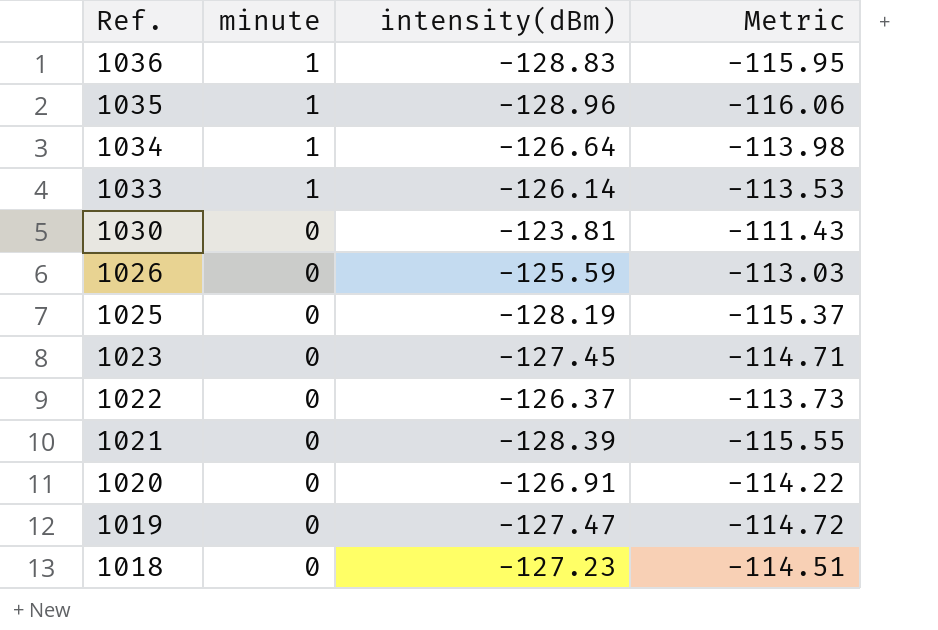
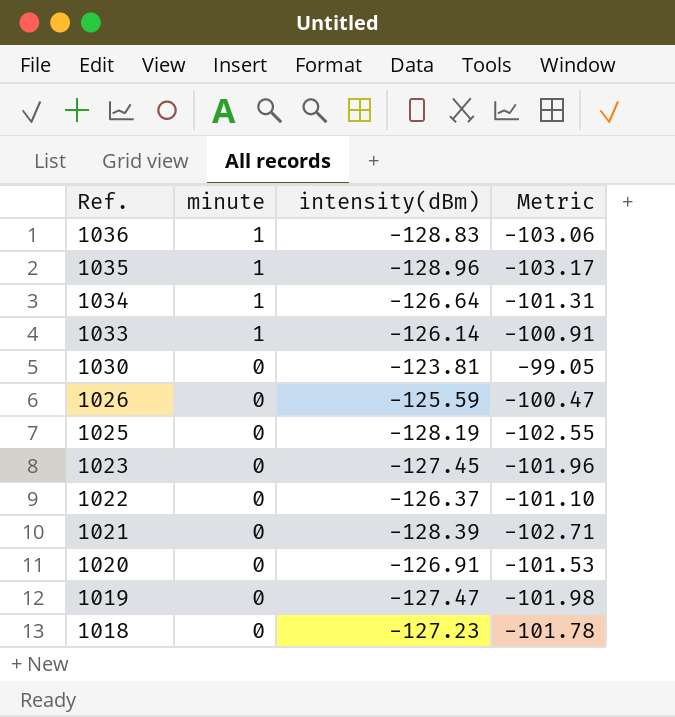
column Metric | formula: [intensity(dBm)] * 0.9 -> [intensity(dBm)] * 0.8

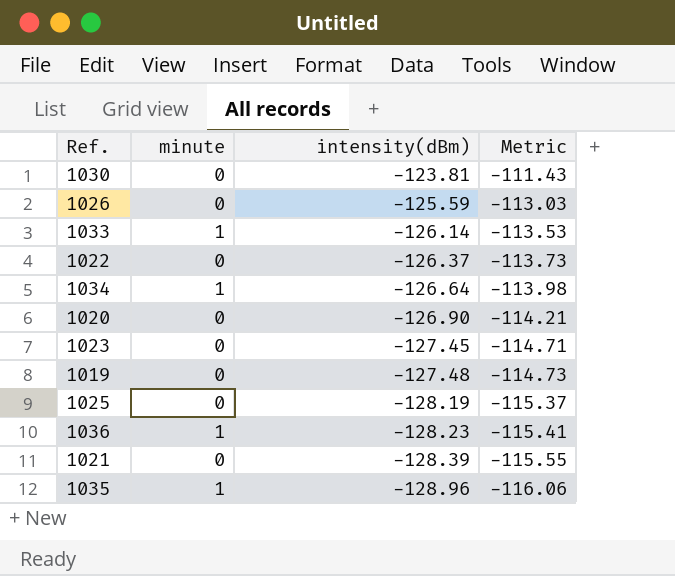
row order: Ref. descending -> intensity(dBm) descending
column Metric | formula: [intensity(dBm)] * 0.8 -> [intensity(dBm)] * 0.9
row 1018: 0 | -127.23 | -101.78 -> none
1020 | intensity(dBm): -126.91 -> -126.90
1019 | intensity(dBm): -127.47 -> -127.48
1036 | intensity(dBm): -128.83 -> -128.23

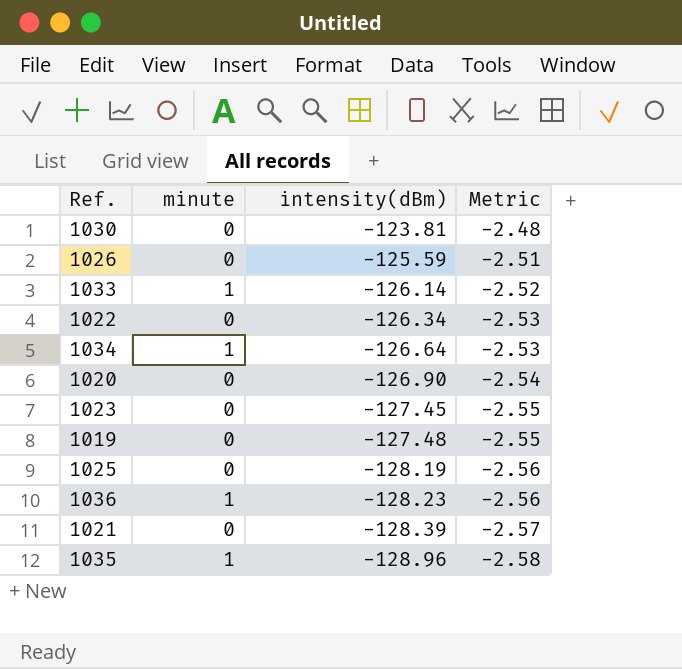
column Metric | formula: [intensity(dBm)] * 0.9 -> [intensity(dBm)] * 0.02
1022 | intensity(dBm): -126.37 -> -126.34

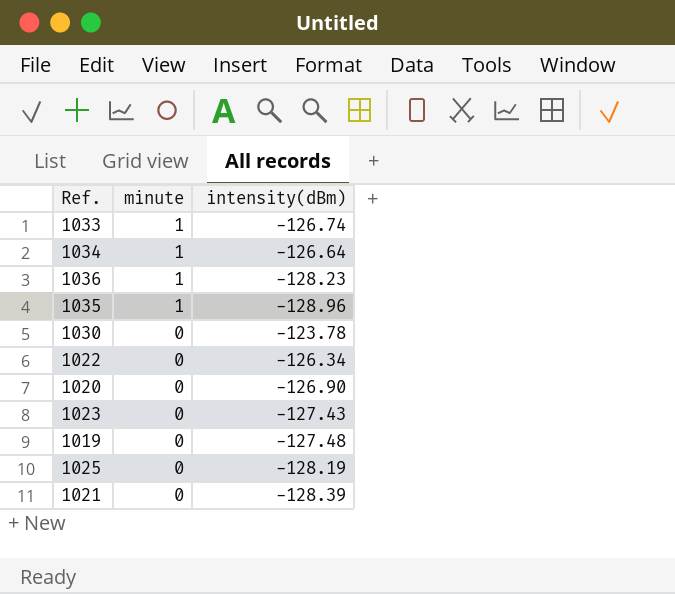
row order: intensity(dBm) descending -> minute descending
column Metric | formula: [intensity(dBm)] * 0.02 -> none
row 1026: 0 | -125.59 | -2.51 -> none
1033 | intensity(dBm): -126.14 -> -126.74
1030 | intensity(dBm): -123.81 -> -123.78
1023 | intensity(dBm): -127.45 -> -127.43

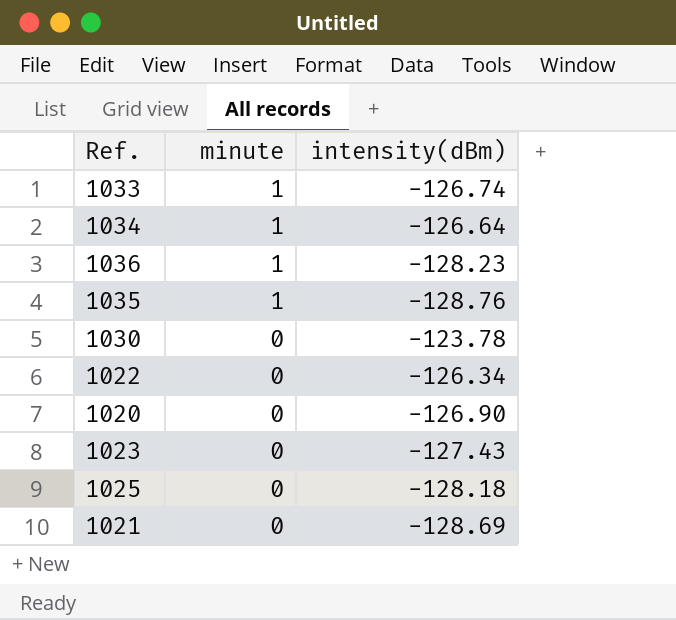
row 1019: 0 | -127.48 -> none
1035 | intensity(dBm): -128.96 -> -128.76
1025 | intensity(dBm): -128.19 -> -128.18
1021 | intensity(dBm): -128.39 -> -128.69

